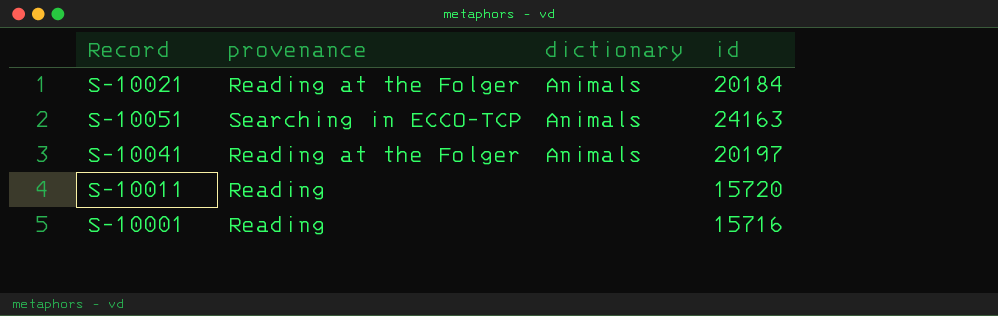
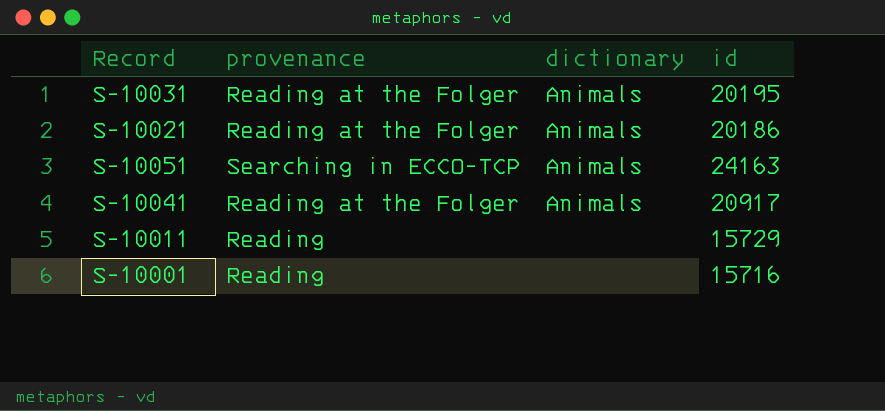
row S-10031: none -> Reading at the Folger | Animals | 20195
S-10021 | id: 20184 -> 20186
S-10041 | id: 20197 -> 20917
S-10011 | id: 15720 -> 15729

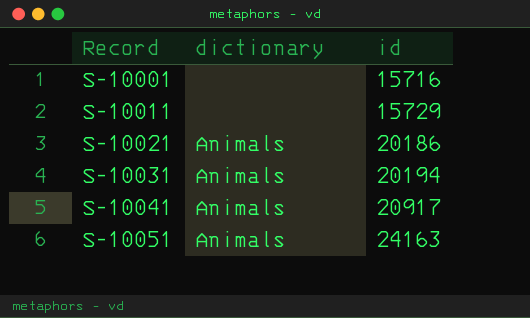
row order: none -> Record ascending
column provenance | position: 2 -> none
S-10031 | id: 20195 -> 20194

